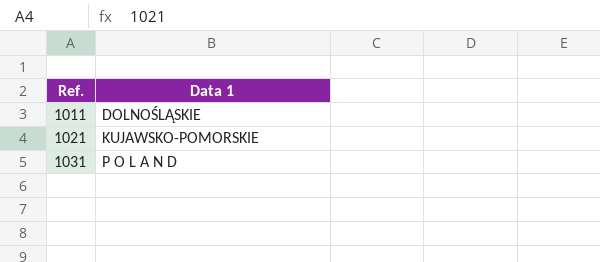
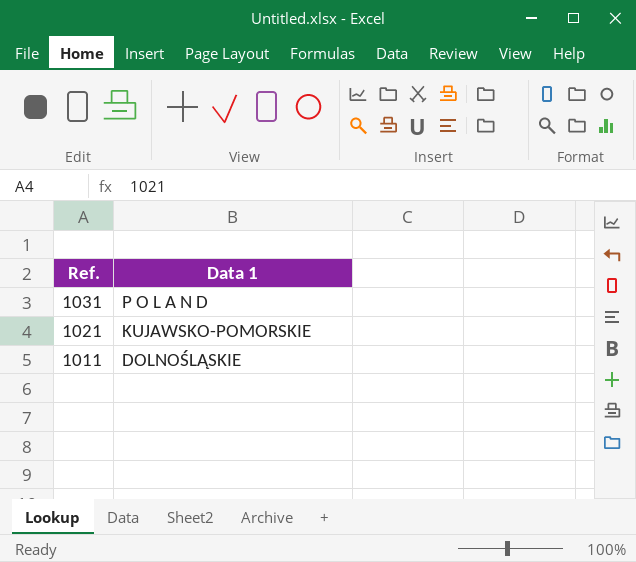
row order: Ref. ascending -> Ref. descending

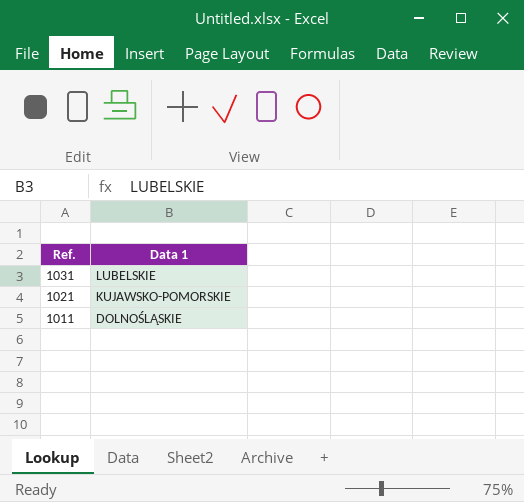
1031 | Data 1: P O L A N D -> LUBELSKIE

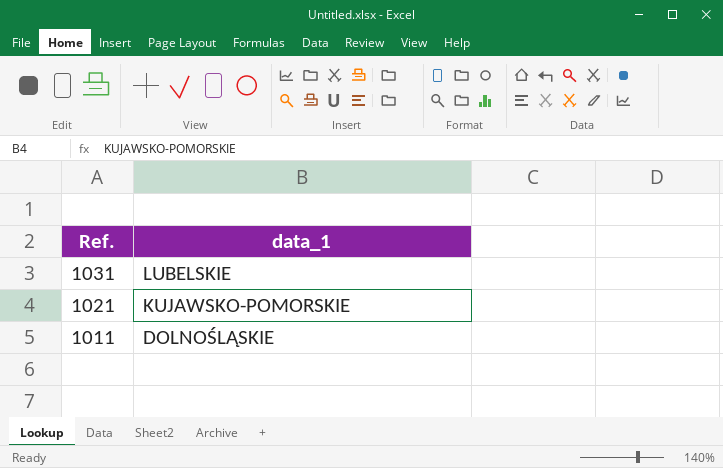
column name: Data 1 -> data_1

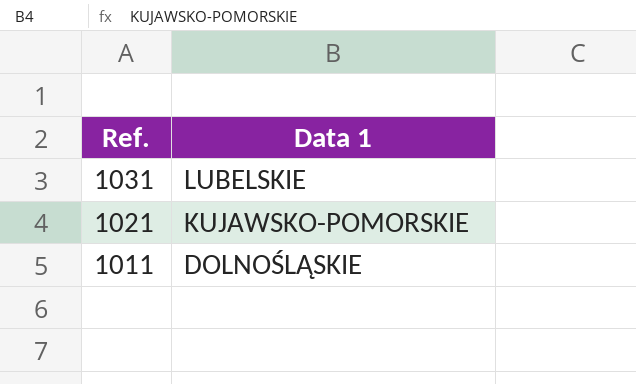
column name: data_1 -> Data 1

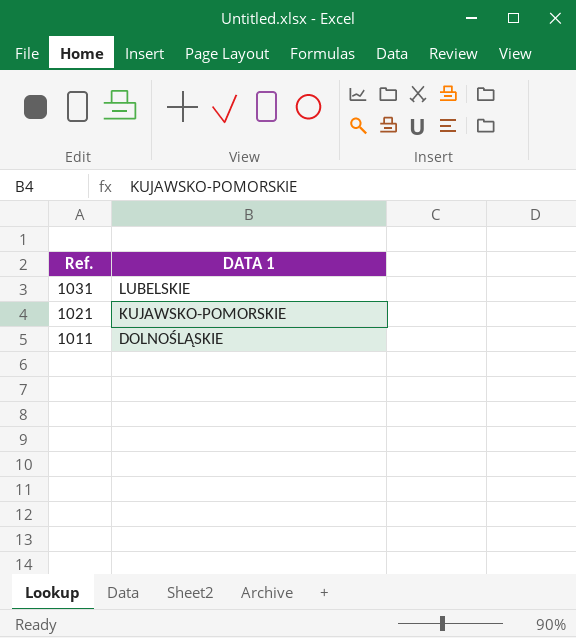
column name: Data 1 -> DATA 1

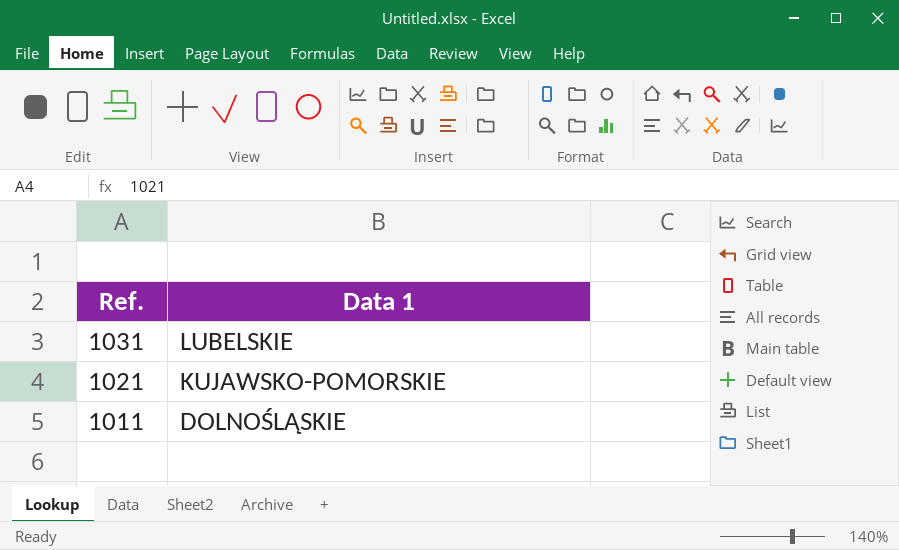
column name: DATA 1 -> Data 1

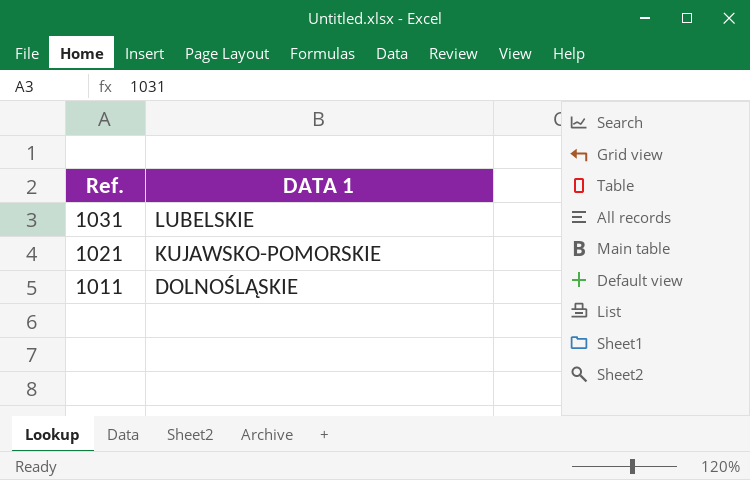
column name: Data 1 -> DATA 1

